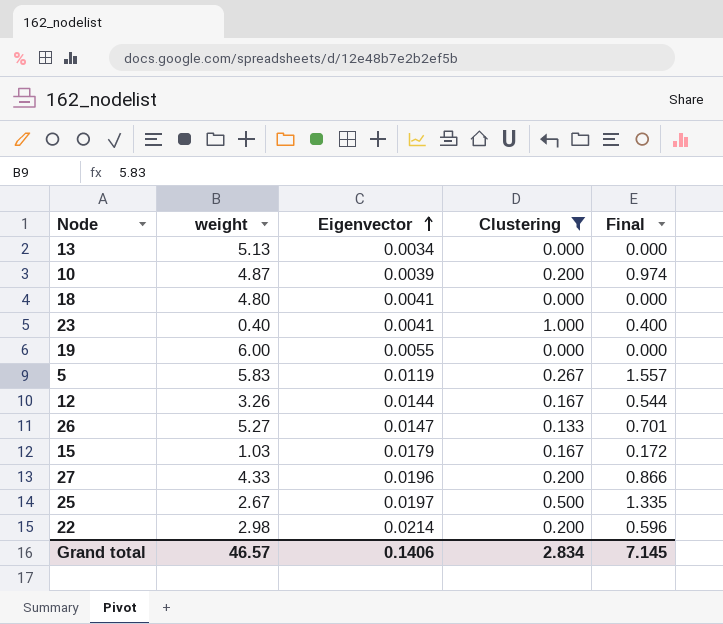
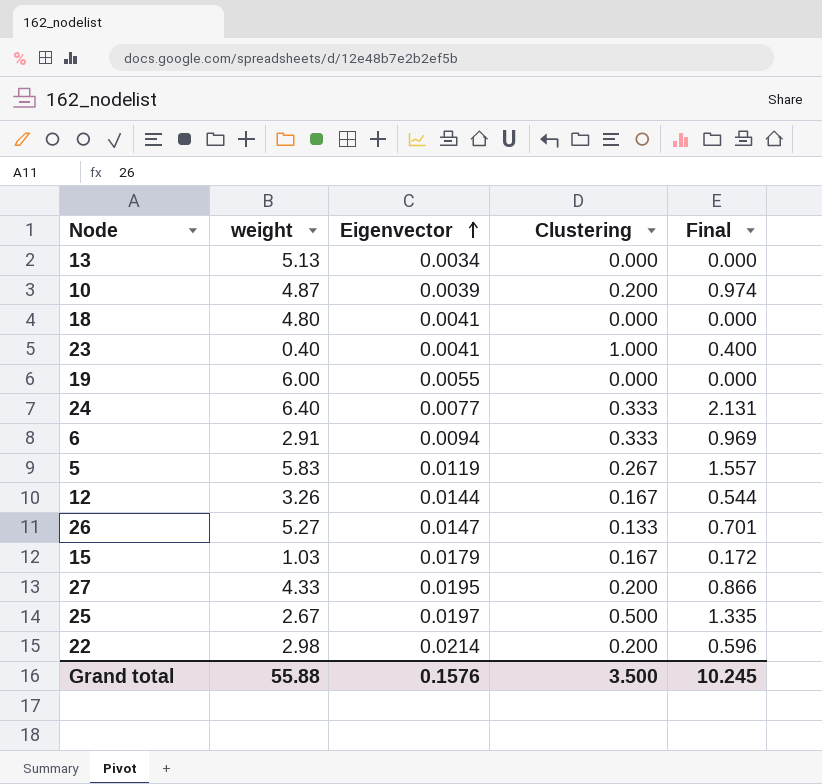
filter: Clustering != 0.333 -> none
27 | Eigenvector: 0.0196 -> 0.0195
Grand total | weight: 46.57 -> 55.88
Grand total | Eigenvector: 0.1406 -> 0.1576
Grand total | Clustering: 2.834 -> 3.500
Grand total | Final: 7.145 -> 10.245

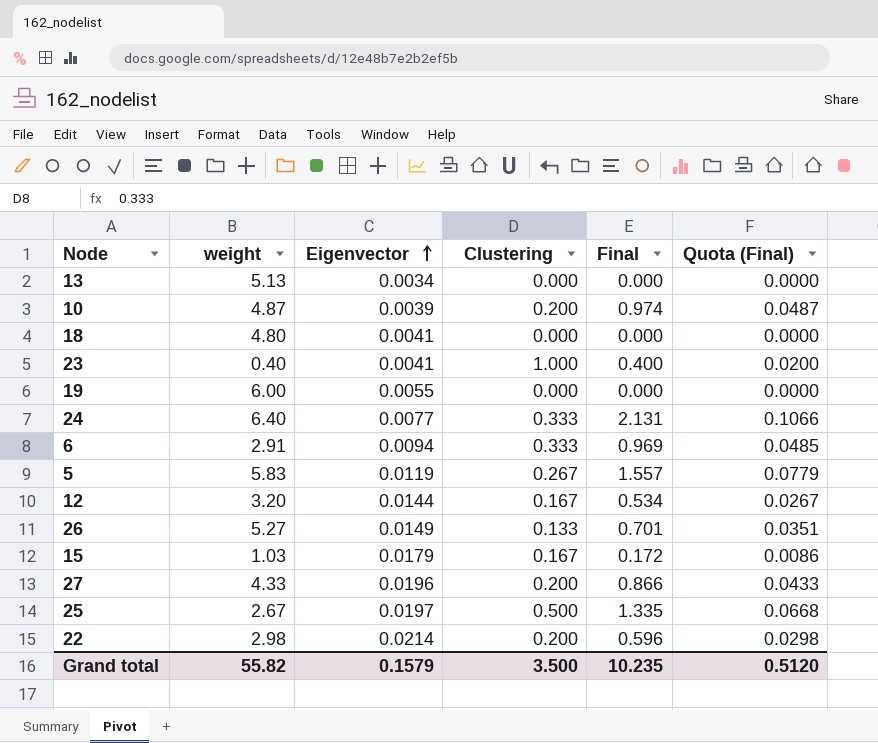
column Quota (Final) | formula: none -> [Final] * 0.05
12 | weight: 3.26 -> 3.20
12 | Final: 0.544 -> 0.534
26 | Eigenvector: 0.0147 -> 0.0149
27 | Eigenvector: 0.0195 -> 0.0196
Grand total | weight: 55.88 -> 55.82
Grand total | Eigenvector: 0.1576 -> 0.1579
Grand total | Final: 10.245 -> 10.235

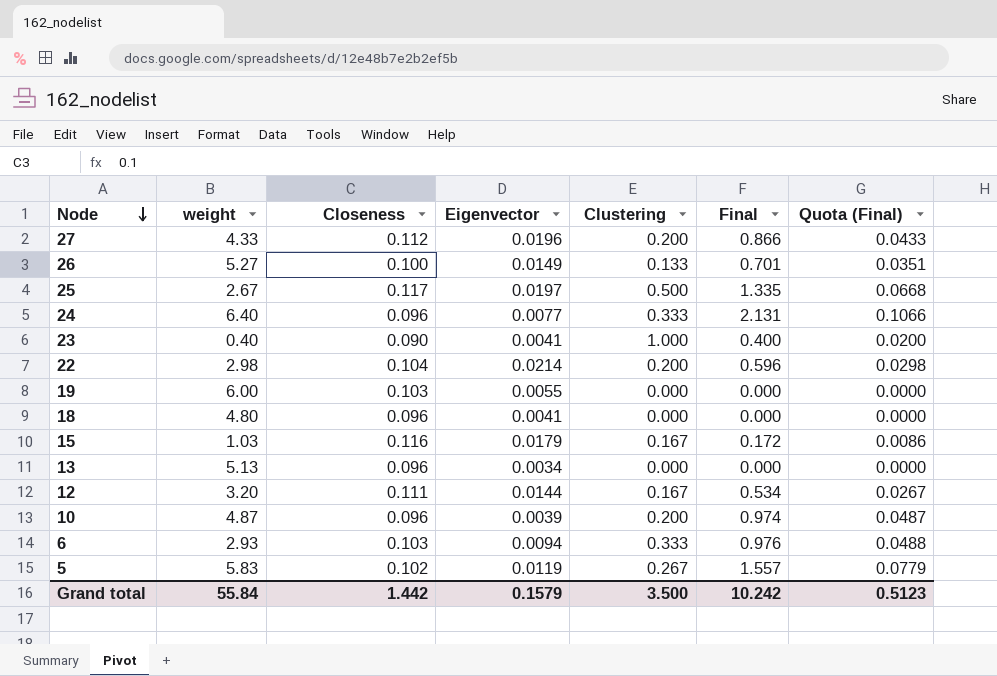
row order: Eigenvector ascending -> Node descending
column Closeness | position: none -> 3
6 | weight: 2.91 -> 2.93
6 | Final: 0.969 -> 0.976
6 | Quota (Final): 0.0485 -> 0.0488
Grand total | weight: 55.82 -> 55.84
Grand total | Final: 10.235 -> 10.242
Grand total | Quota (Final): 0.5120 -> 0.5123

